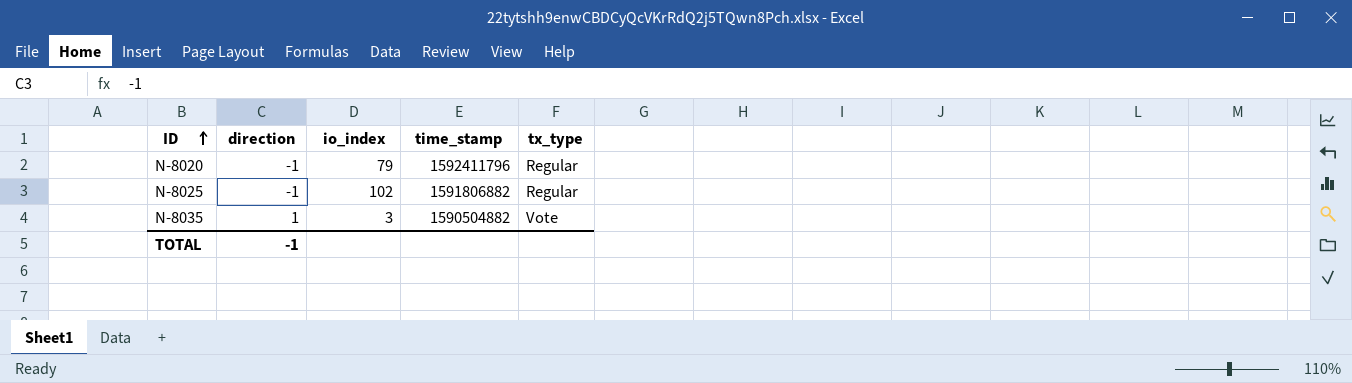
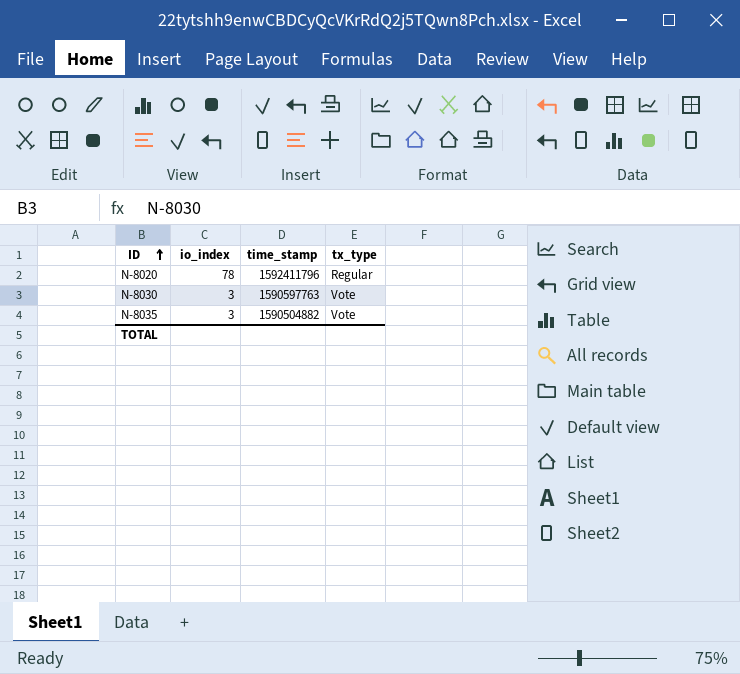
column direction | position: 2 -> none
row N-8025: -1 | 102 | 1591806882 | Regular -> none
N-8020 | io_index: 79 -> 78
row N-8030: none -> 3 | 1590597763 | Vote

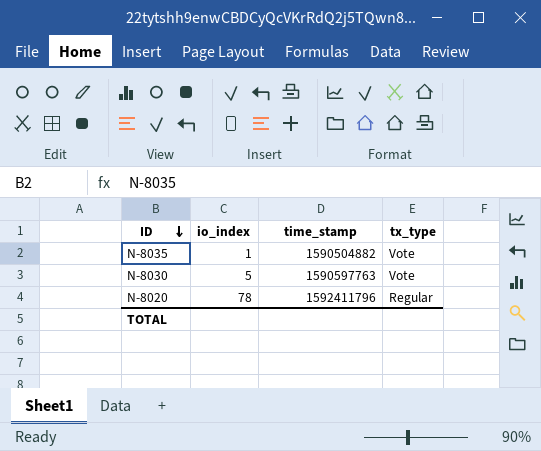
row order: ID ascending -> ID descending
N-8035 | io_index: 3 -> 1
N-8030 | io_index: 3 -> 5

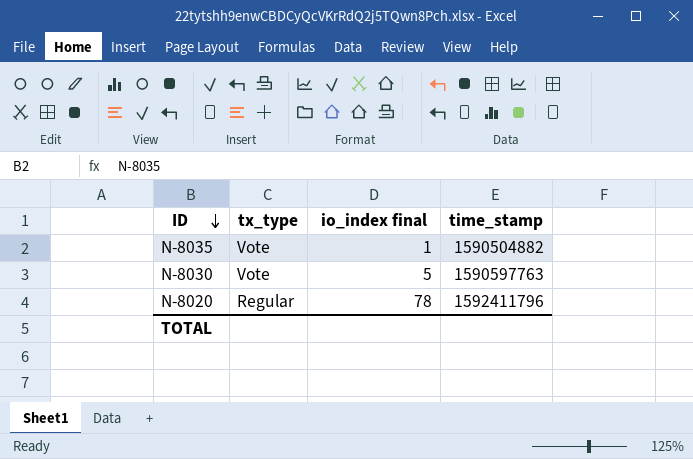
column tx_type | position: 4 -> 2
column name: io_index -> io_index final

